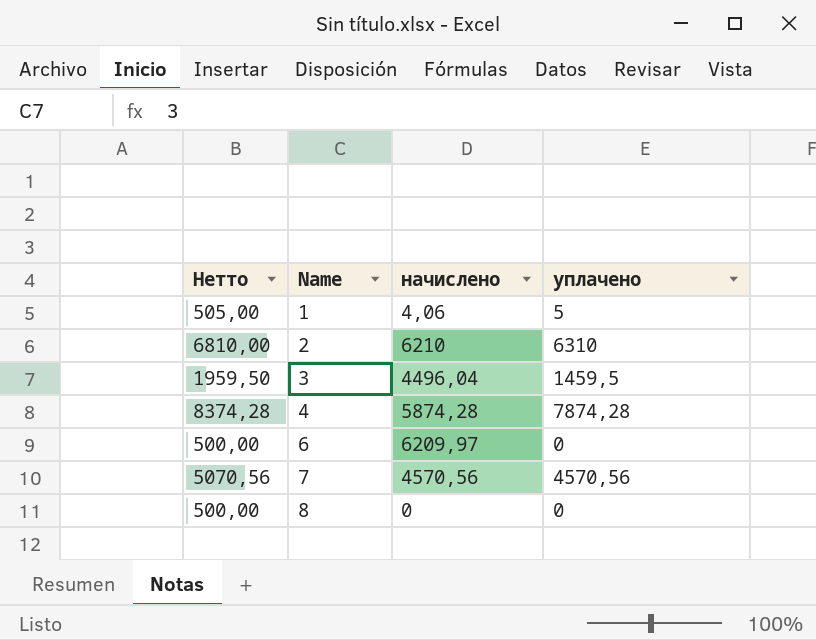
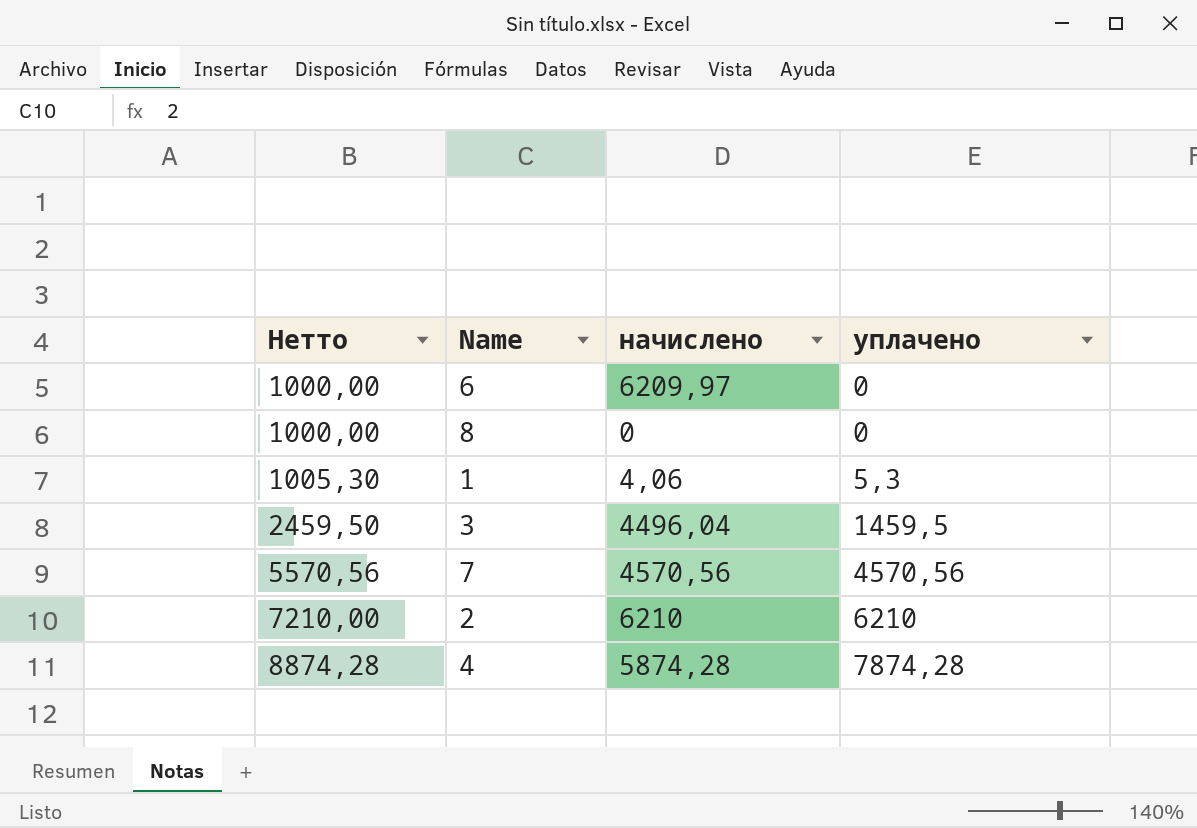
row order: Name ascending -> Нетто ascending
column Нетто | formula: [уплачено] + 500 -> [уплачено] + 1000
1 | уплачено: 5 -> 5,3
2 | уплачено: 6310 -> 6210

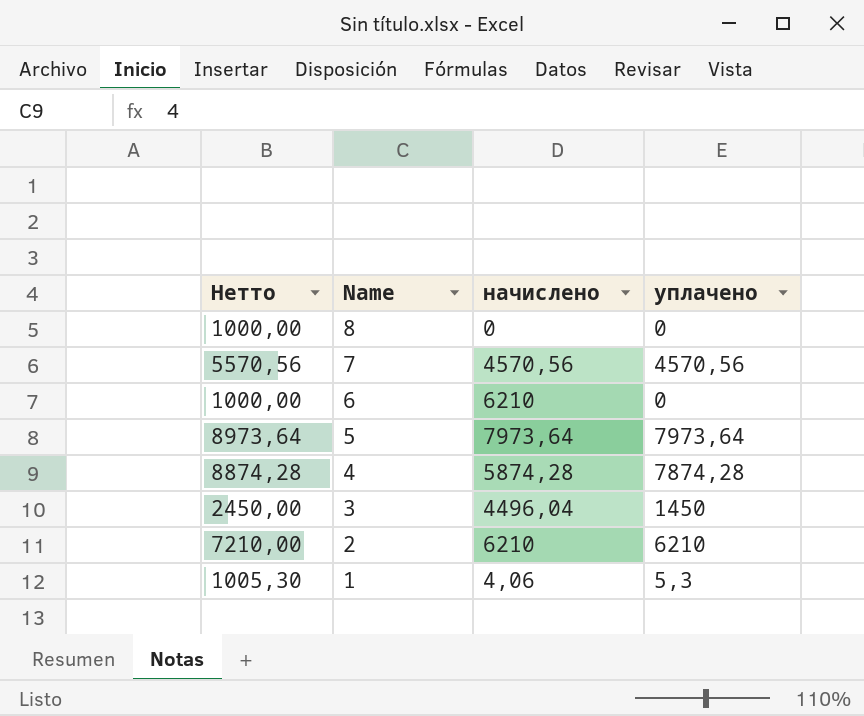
row order: Нетто ascending -> Name descending
6 | начислено: 6209,97 -> 6210
row 5: none -> 8973,64 | 7973,64 | 7973,64
3 | Нетто: 2459,50 -> 2450,00
3 | уплачено: 1459,5 -> 1450

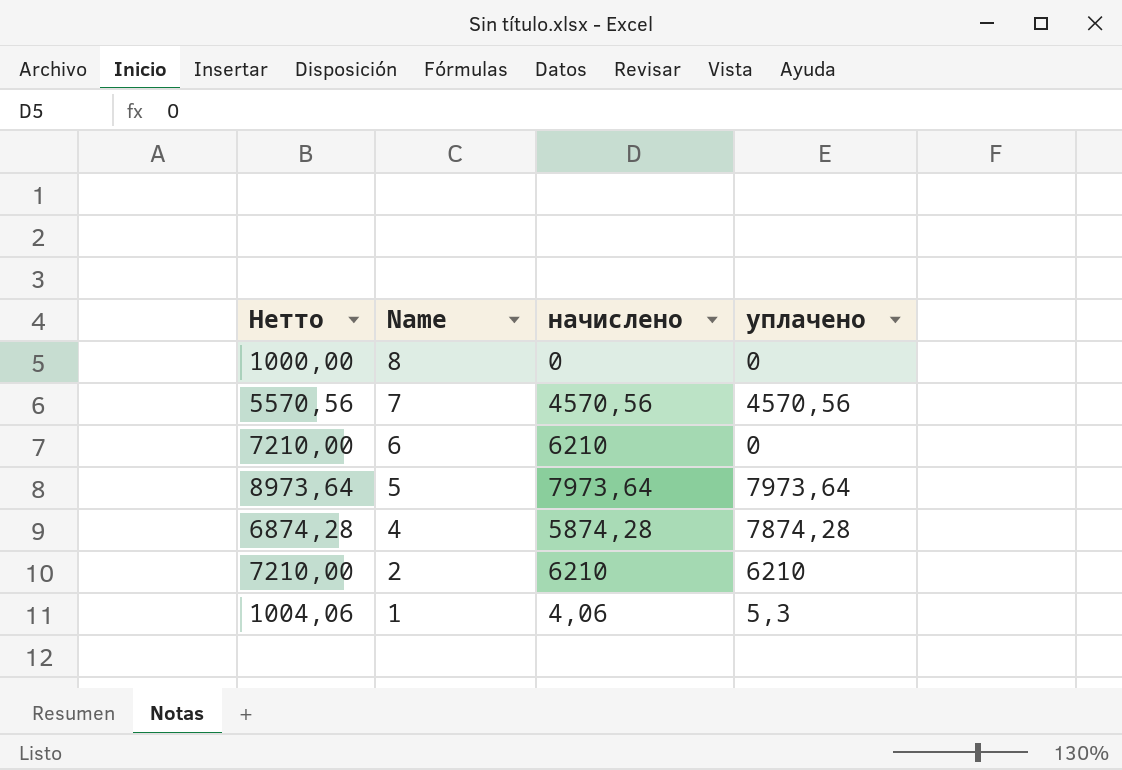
column Нетто | formula: [уплачено] + 1000 -> [начислено] + 1000
row 3: 2450,00 | 4496,04 | 1450 -> none

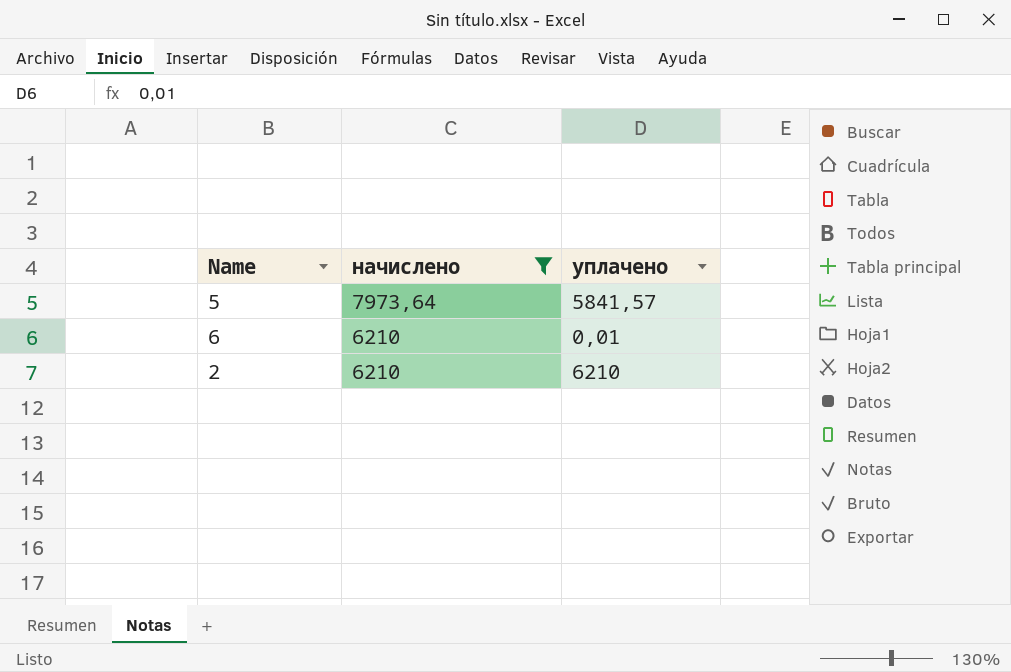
filter: none -> начислено >= 6210
row order: Name descending -> начислено descending
column Нетто | formula: [начислено] + 1000 -> none
5 | уплачено: 7973,64 -> 5841,57
6 | уплачено: 0 -> 0,01

